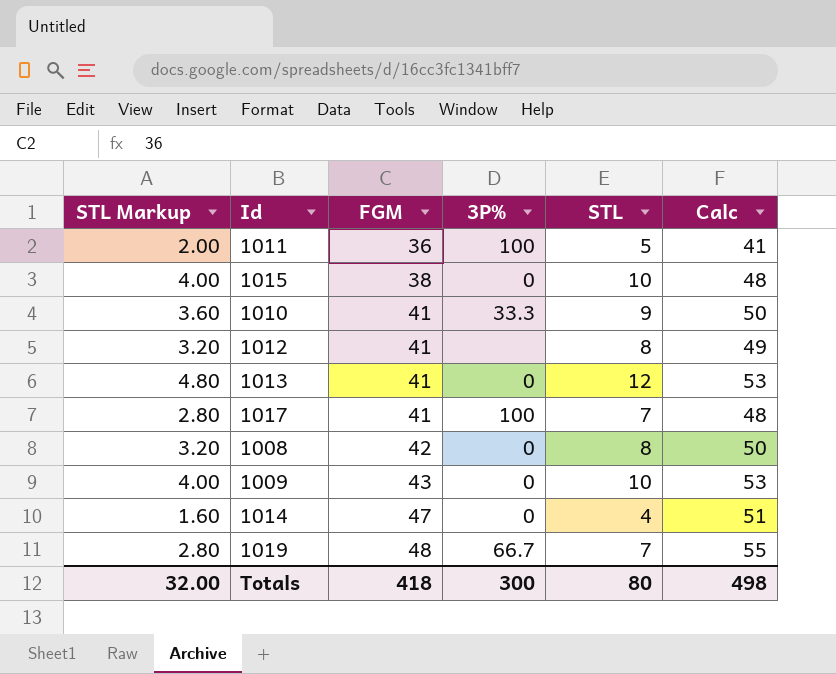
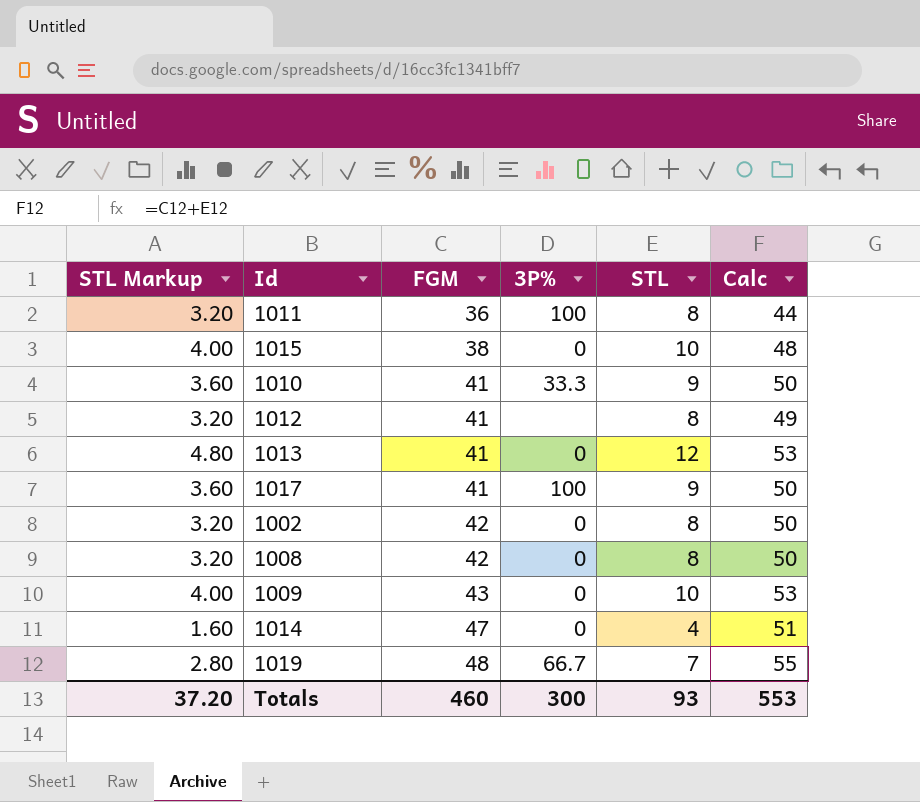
1011 | STL Markup: 2.00 -> 3.20
1011 | STL: 5 -> 8
1011 | Calc: 41 -> 44
1017 | STL Markup: 2.80 -> 3.60
1017 | STL: 7 -> 9
1017 | Calc: 48 -> 50
row 1002: none -> 3.20 | 42 | 0 | 8 | 50
Totals | STL Markup: 32.00 -> 37.20
Totals | FGM: 418 -> 460
Totals | STL: 80 -> 93
Totals | Calc: 498 -> 553

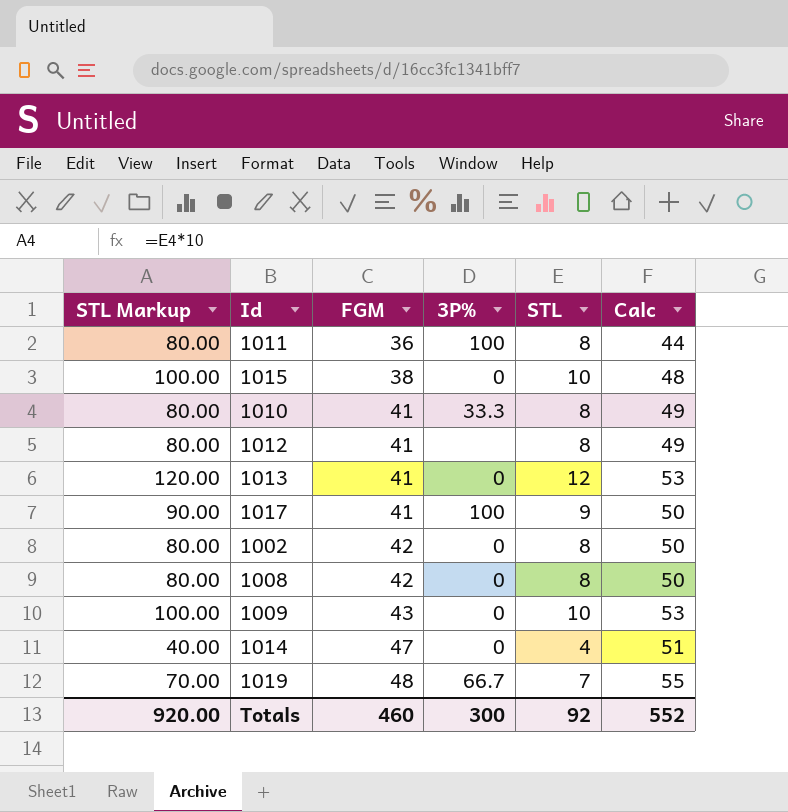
column STL Markup | formula: [STL] * 0.4 -> [STL] * 10
1010 | STL: 9 -> 8
1010 | Calc: 50 -> 49
Totals | STL Markup: 37.20 -> 920.00
Totals | STL: 93 -> 92
Totals | Calc: 553 -> 552

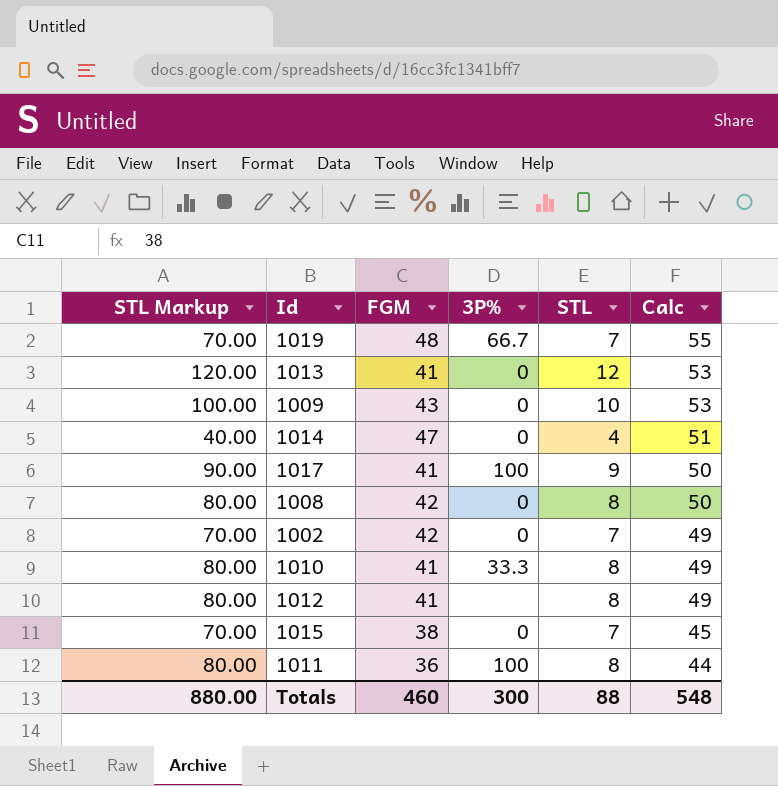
row order: FGM ascending -> Calc descending
1002 | STL Markup: 80.00 -> 70.00
1002 | STL: 8 -> 7
1002 | Calc: 50 -> 49
1015 | STL Markup: 100.00 -> 70.00
1015 | STL: 10 -> 7
1015 | Calc: 48 -> 45
Totals | STL Markup: 920.00 -> 880.00
Totals | STL: 92 -> 88
Totals | Calc: 552 -> 548

